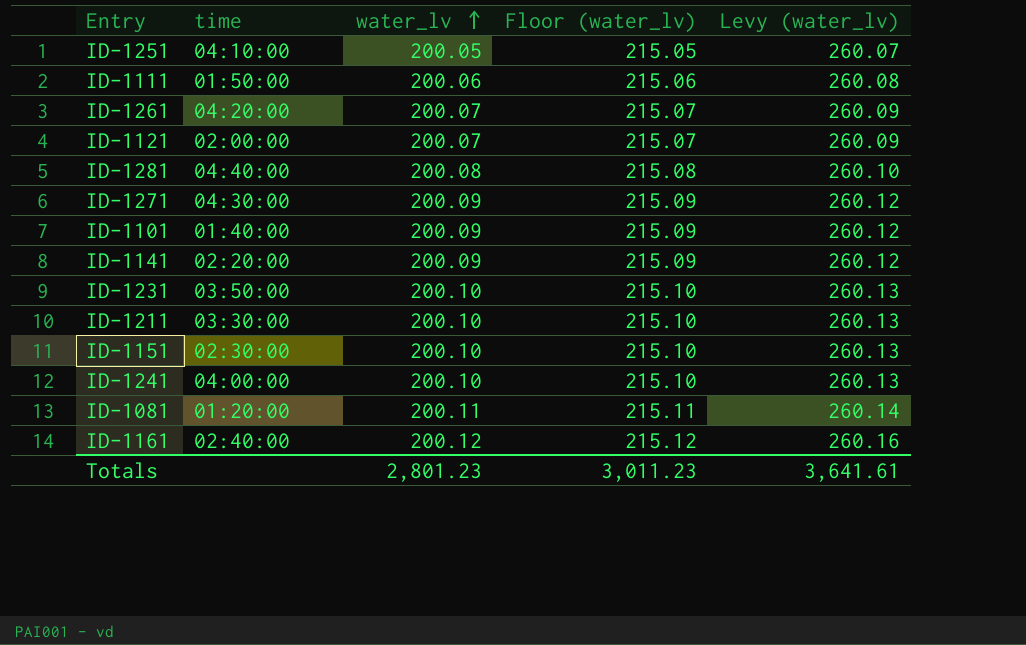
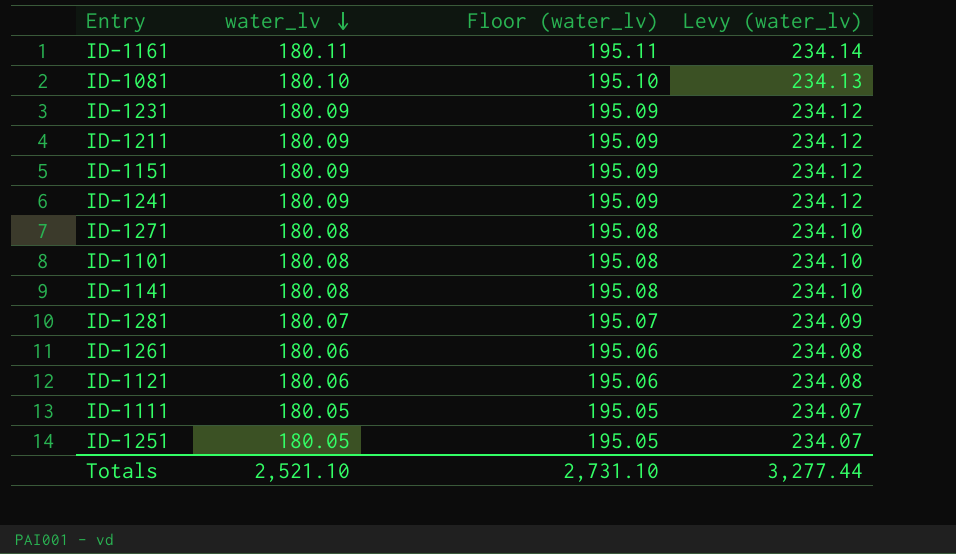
row order: water_lv ascending -> water_lv descending
column time | position: 2 -> none
ID-1161 | water_lv: 200.12 -> 180.11
ID-1161 | Floor (water_lv): 215.12 -> 195.11
ID-1161 | Levy (water_lv): 260.16 -> 234.14
ID-1081 | water_lv: 200.11 -> 180.10
ID-1081 | Floor (water_lv): 215.11 -> 195.10
ID-1081 | Levy (water_lv): 260.14 -> 234.13
ID-1231 | water_lv: 200.10 -> 180.09
ID-1231 | Floor (water_lv): 215.10 -> 195.09
ID-1231 | Levy (water_lv): 260.13 -> 234.12
ID-1211 | water_lv: 200.10 -> 180.09
ID-1211 | Floor (water_lv): 215.10 -> 195.09
ID-1211 | Levy (water_lv): 260.13 -> 234.12
ID-1151 | water_lv: 200.10 -> 180.09
ID-1151 | Floor (water_lv): 215.10 -> 195.09
ID-1151 | Levy (water_lv): 260.13 -> 234.12
ID-1241 | water_lv: 200.10 -> 180.09
ID-1241 | Floor (water_lv): 215.10 -> 195.09
ID-1241 | Levy (water_lv): 260.13 -> 234.12
ID-1271 | water_lv: 200.09 -> 180.08
ID-1271 | Floor (water_lv): 215.09 -> 195.08
ID-1271 | Levy (water_lv): 260.12 -> 234.10
ID-1101 | water_lv: 200.09 -> 180.08
ID-1101 | Floor (water_lv): 215.09 -> 195.08
ID-1101 | Levy (water_lv): 260.12 -> 234.10
ID-1141 | water_lv: 200.09 -> 180.08
ID-1141 | Floor (water_lv): 215.09 -> 195.08
ID-1141 | Levy (water_lv): 260.12 -> 234.10
ID-1281 | water_lv: 200.08 -> 180.07
ID-1281 | Floor (water_lv): 215.08 -> 195.07
ID-1281 | Levy (water_lv): 260.10 -> 234.09
ID-1261 | water_lv: 200.07 -> 180.06
ID-1261 | Floor (water_lv): 215.07 -> 195.06
ID-1261 | Levy (water_lv): 260.09 -> 234.08
ID-1121 | water_lv: 200.07 -> 180.06
ID-1121 | Floor (water_lv): 215.07 -> 195.06
ID-1121 | Levy (water_lv): 260.09 -> 234.08
ID-1111 | water_lv: 200.06 -> 180.05
ID-1111 | Floor (water_lv): 215.06 -> 195.05
ID-1111 | Levy (water_lv): 260.08 -> 234.07
ID-1251 | water_lv: 200.05 -> 180.05
ID-1251 | Floor (water_lv): 215.05 -> 195.05
ID-1251 | Levy (water_lv): 260.07 -> 234.07
Totals | water_lv: 2,801.23 -> 2,521.10
Totals | Floor (water_lv): 3,011.23 -> 2,731.10
Totals | Levy (water_lv): 3,641.61 -> 3,277.44

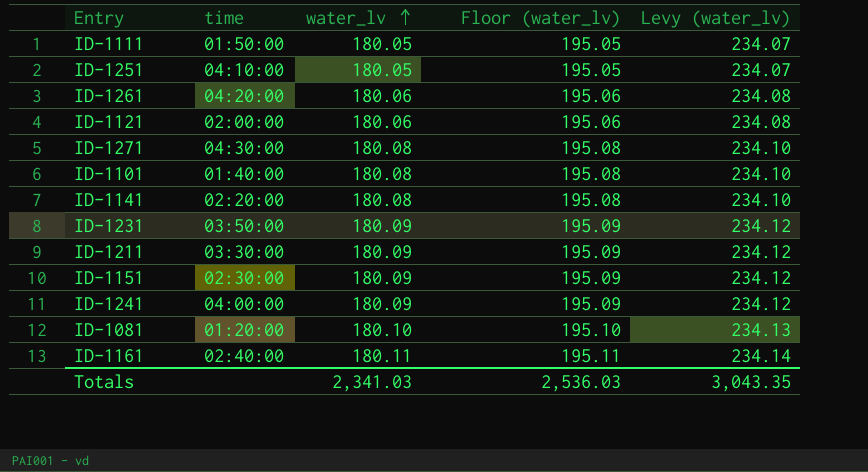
row order: water_lv descending -> water_lv ascending
column time | position: none -> 2
row ID-1281: 180.07 | 195.07 | 234.09 -> none
Totals | water_lv: 2,521.10 -> 2,341.03
Totals | Floor (water_lv): 2,731.10 -> 2,536.03
Totals | Levy (water_lv): 3,277.44 -> 3,043.35

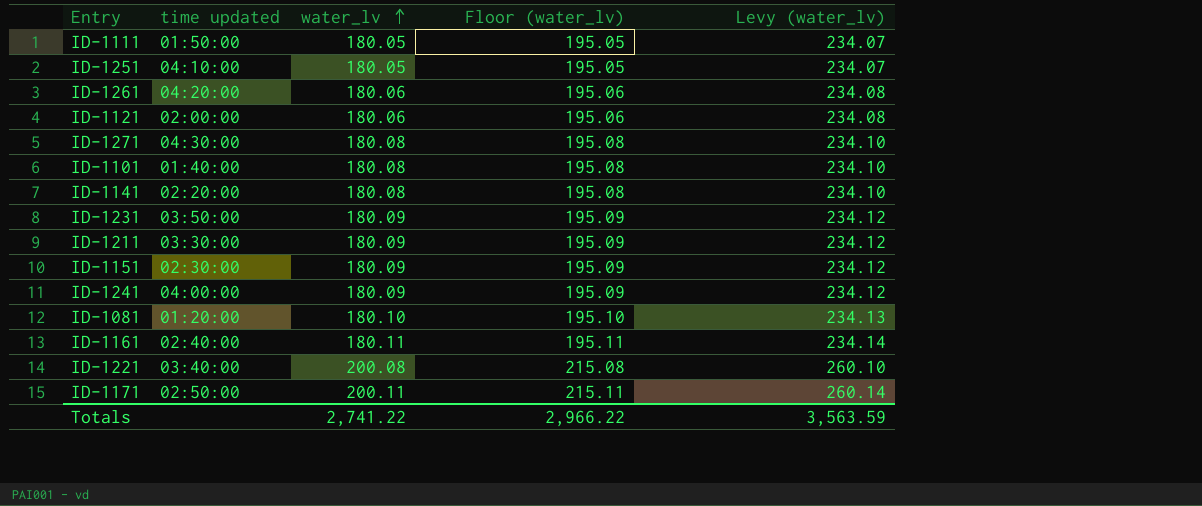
column name: time -> time updated
row ID-1221: none -> 03:40:00 | 200.08 | 215.08 | 260.10
row ID-1171: none -> 02:50:00 | 200.11 | 215.11 | 260.14
Totals | water_lv: 2,341.03 -> 2,741.22
Totals | Floor (water_lv): 2,536.03 -> 2,966.22
Totals | Levy (water_lv): 3,043.35 -> 3,563.59

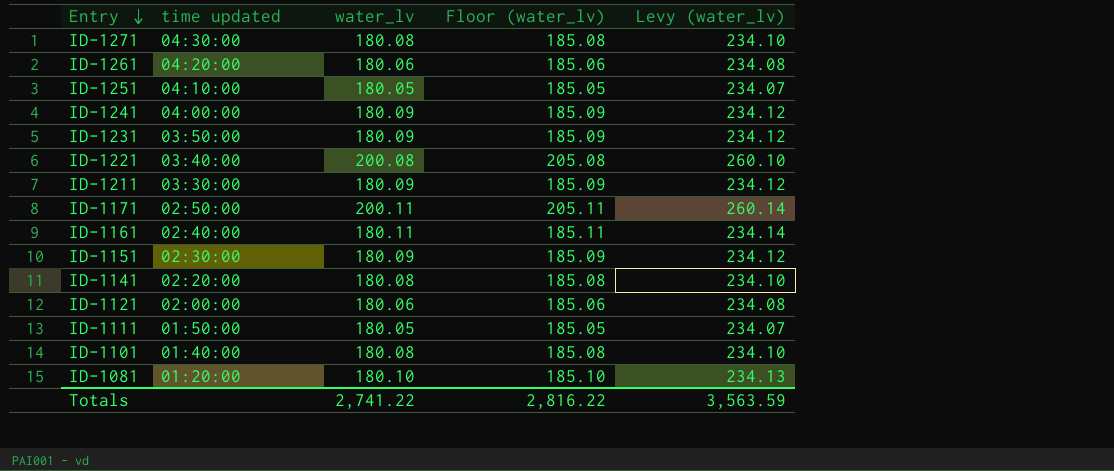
row order: water_lv ascending -> Entry descending
column Floor (water_lv) | formula: [water_lv] + 15 -> [water_lv] + 5
Totals | Floor (water_lv): 2,966.22 -> 2,816.22

